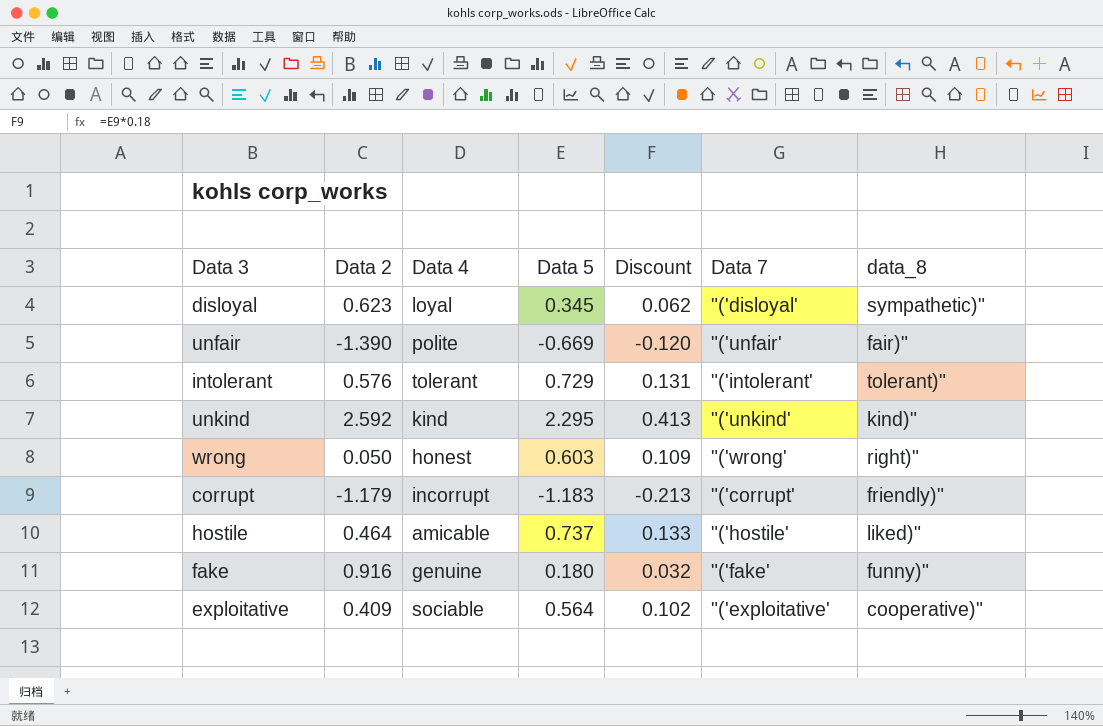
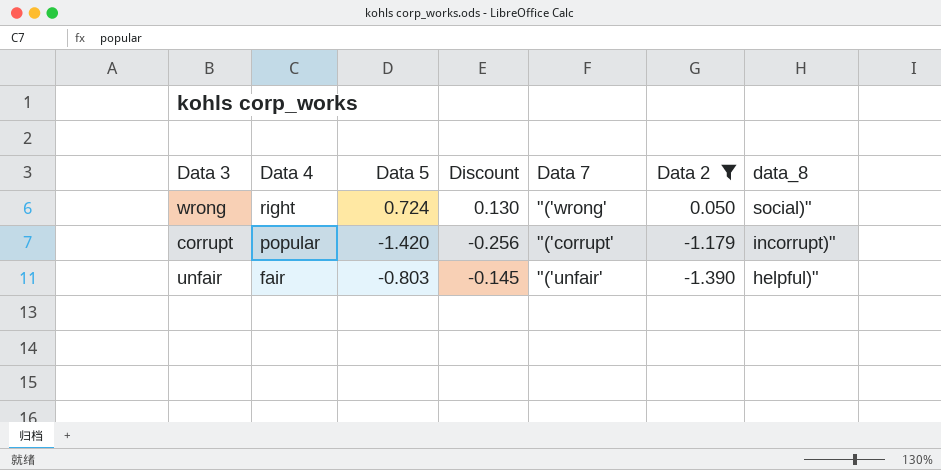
filter: none -> Data 2 <= 0.050
row order: none -> Data 4 descending
column Data 2 | position: 2 -> 6
wrong | Data 4: honest -> right
wrong | Data 5: 0.603 -> 0.724
wrong | Discount: 0.109 -> 0.130
wrong | data_8: right)" -> social)"
corrupt | Data 4: incorrupt -> popular
corrupt | Data 5: -1.183 -> -1.420
corrupt | Discount: -0.213 -> -0.256
corrupt | data_8: friendly)" -> incorrupt)"
unfair | Data 4: polite -> fair
unfair | Data 5: -0.669 -> -0.803
unfair | Discount: -0.120 -> -0.145
unfair | data_8: fair)" -> helpful)"

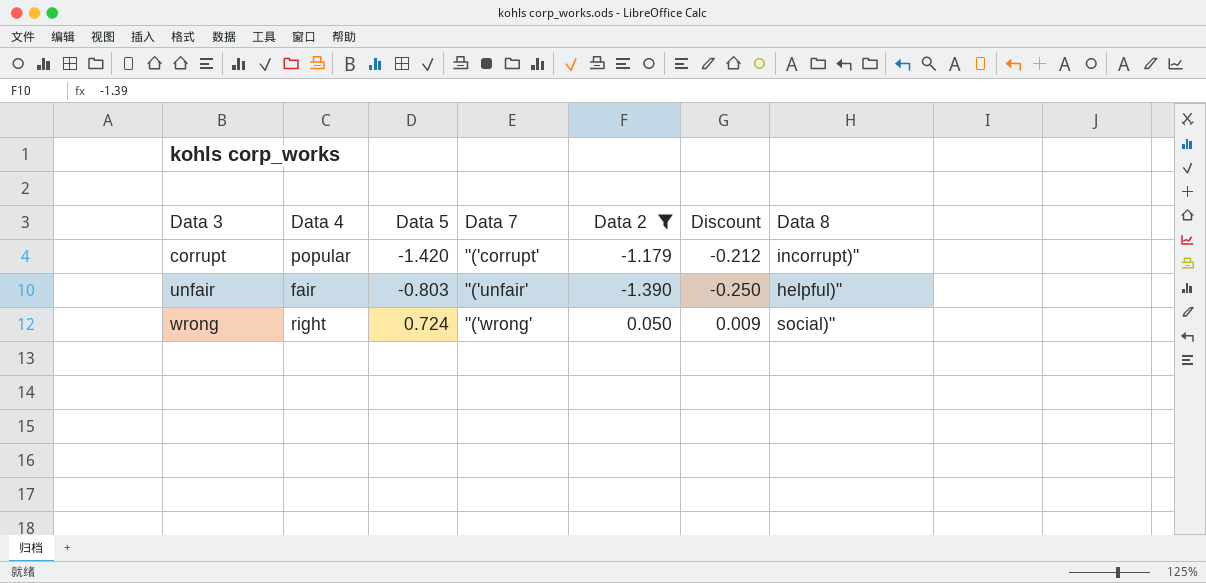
row order: Data 4 descending -> Data 3 ascending
column Discount | formula: [Data 5] * 0.18 -> [Data 2] * 0.18
column Discount | position: 4 -> 6
column name: data_8 -> Data 8

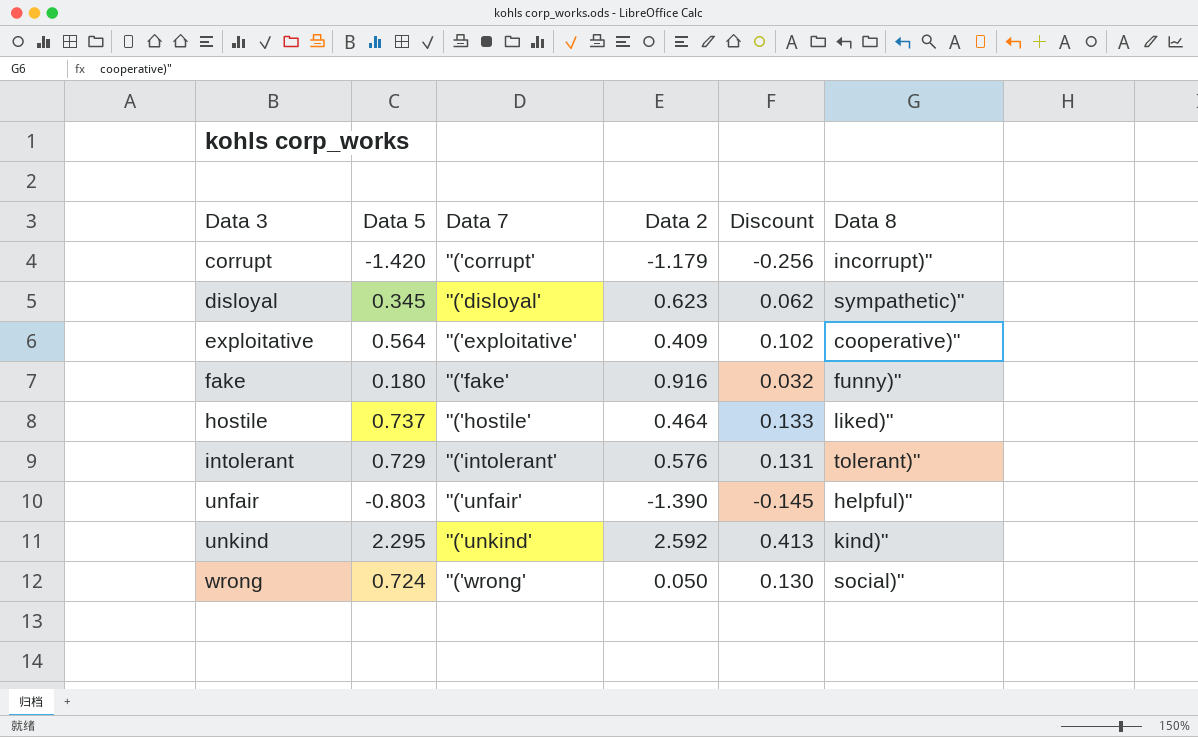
filter: Data 2 <= 0.050 -> none
column Data 4 | position: 2 -> none
column Discount | formula: [Data 2] * 0.18 -> [Data 5] * 0.18

